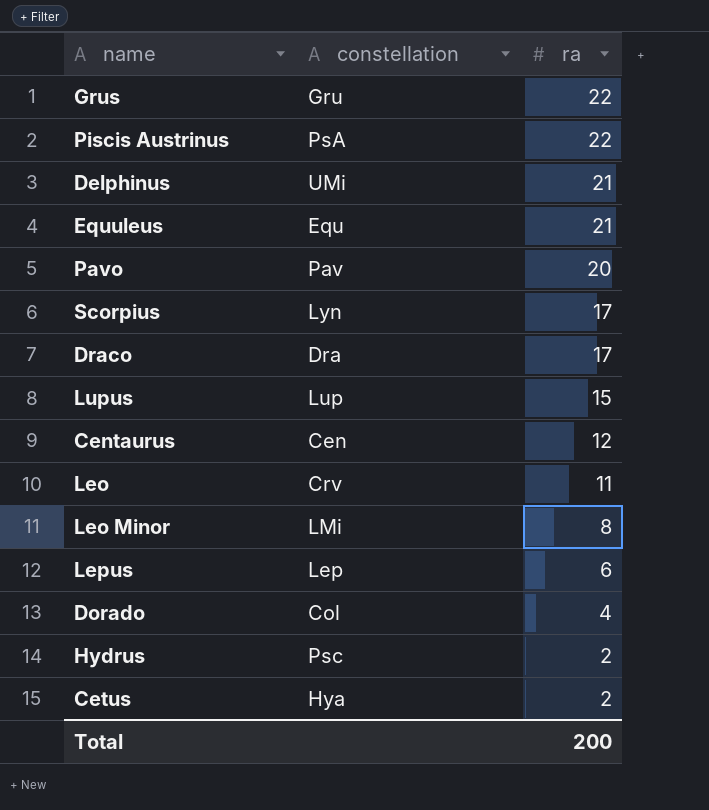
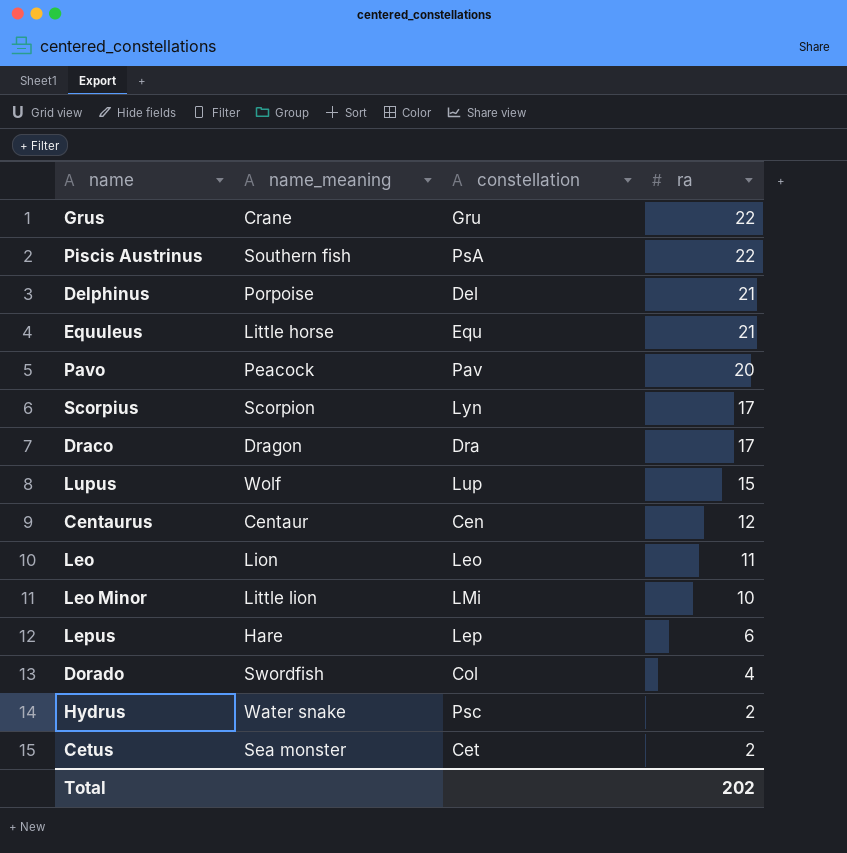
column name_meaning | position: none -> 2
Delphinus | constellation: UMi -> Del
Leo | constellation: Crv -> Leo
Leo Minor | ra: 8 -> 10
Cetus | constellation: Hya -> Cet
Total | ra: 200 -> 202

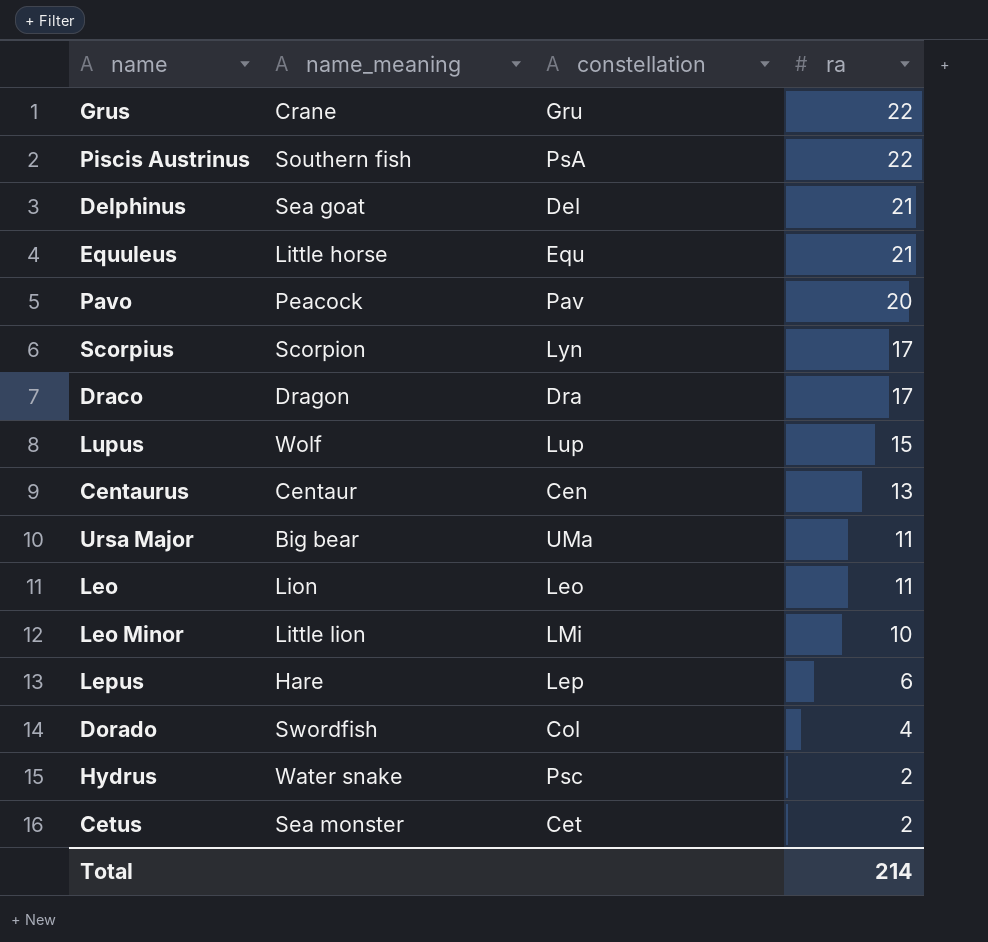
Delphinus | name_meaning: Porpoise -> Sea goat
Centaurus | ra: 12 -> 13
row Ursa Major: none -> Big bear | UMa | 11
Total | ra: 202 -> 214

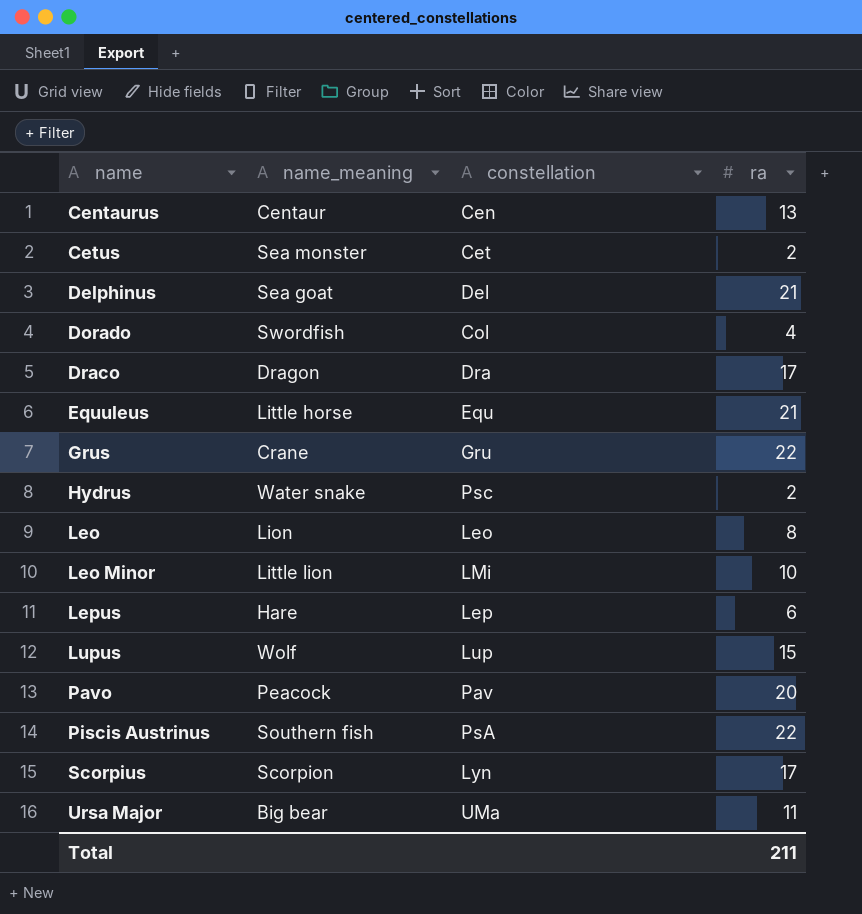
row order: ra descending -> name ascending
Leo | ra: 11 -> 8
Total | ra: 214 -> 211

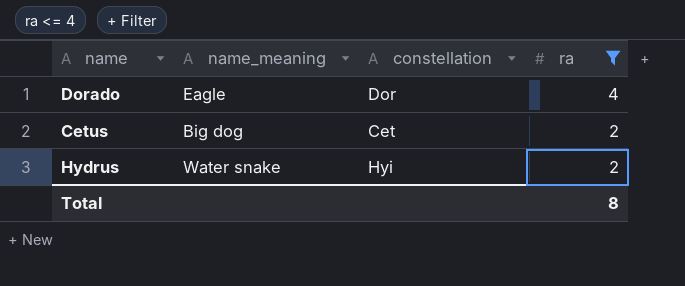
filter: none -> ra <= 4
row order: name ascending -> ra descending
Dorado | name_meaning: Swordfish -> Eagle
Dorado | constellation: Col -> Dor
Cetus | name_meaning: Sea monster -> Big dog
Hydrus | constellation: Psc -> Hyi
Total | ra: 211 -> 8

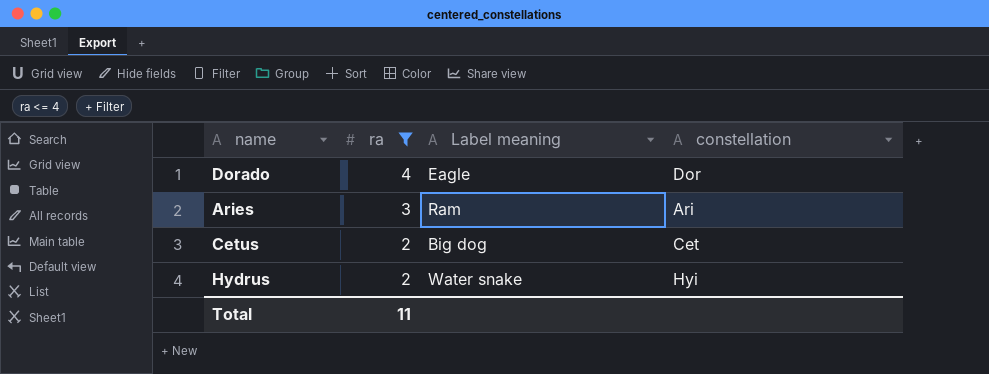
column ra | position: 4 -> 2
column name: name_meaning -> Label meaning
row Aries: none -> 3 | Ram | Ari
Total | ra: 8 -> 11

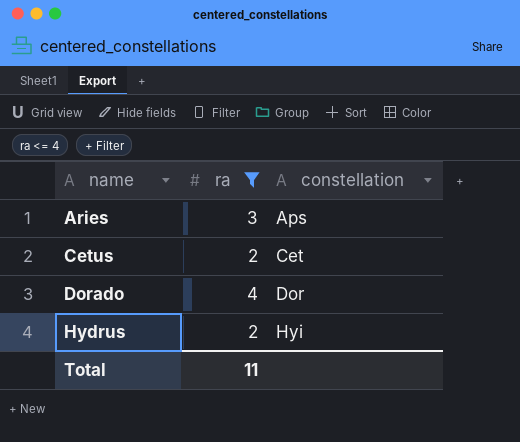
row order: ra descending -> name ascending
column Label meaning | position: 3 -> none
Aries | constellation: Ari -> Aps

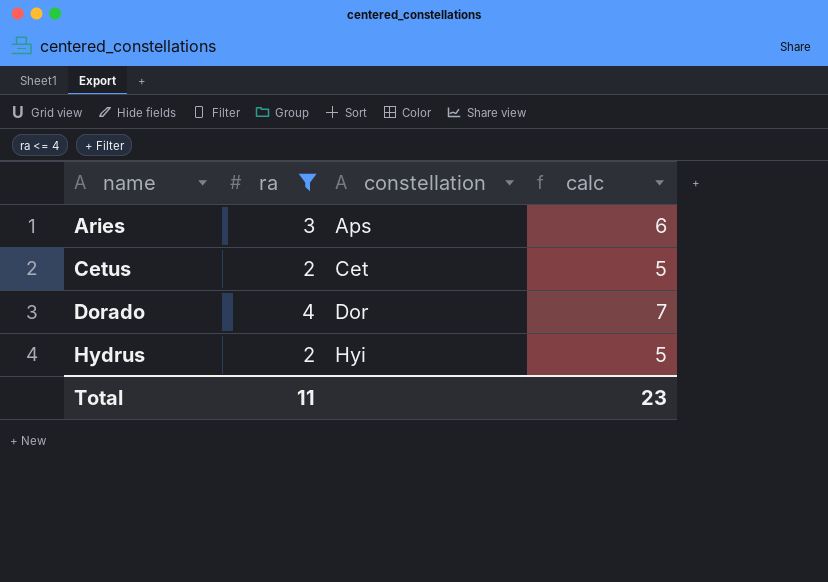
column calc | formula: none -> [ra] + 3

